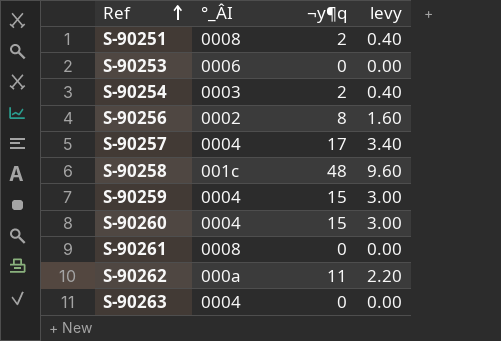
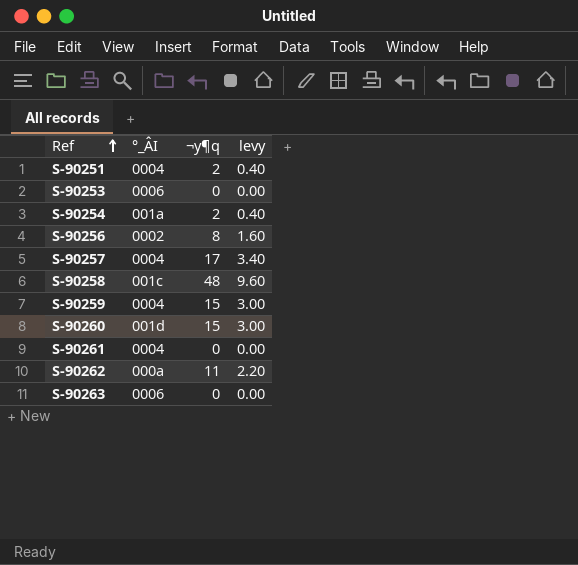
S-90251 | °_ÂI: 0008 -> 0004
S-90254 | °_ÂI: 0003 -> 001a
S-90260 | °_ÂI: 0004 -> 001d
S-90261 | °_ÂI: 0008 -> 0004
S-90263 | °_ÂI: 0004 -> 0006

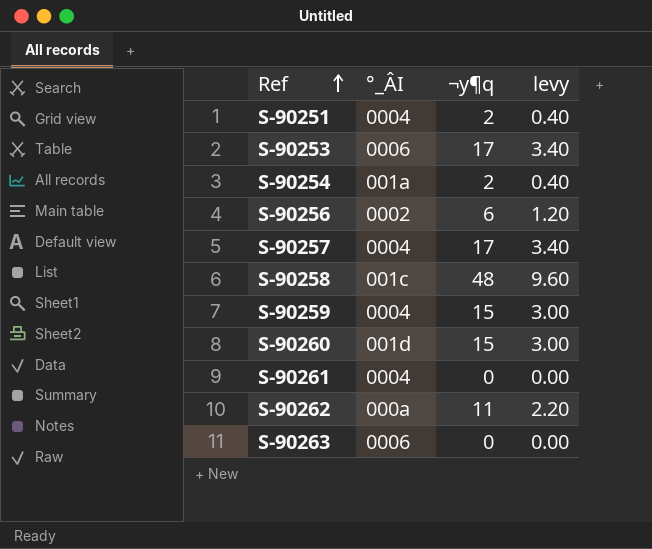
S-90253 | ¬y¶q: 0 -> 17
S-90253 | levy: 0.00 -> 3.40
S-90256 | ¬y¶q: 8 -> 6
S-90256 | levy: 1.60 -> 1.20

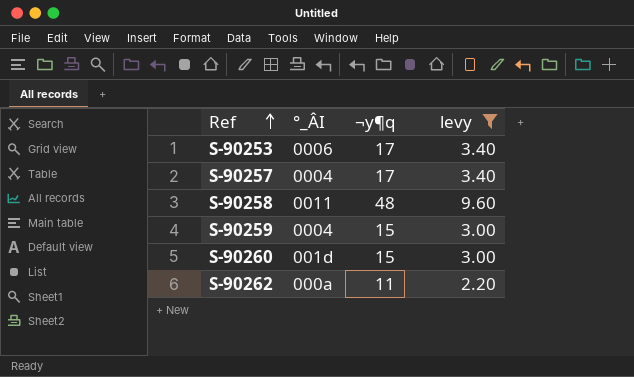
filter: none -> levy >= 2.20
S-90258 | °_ÂI: 001c -> 0011

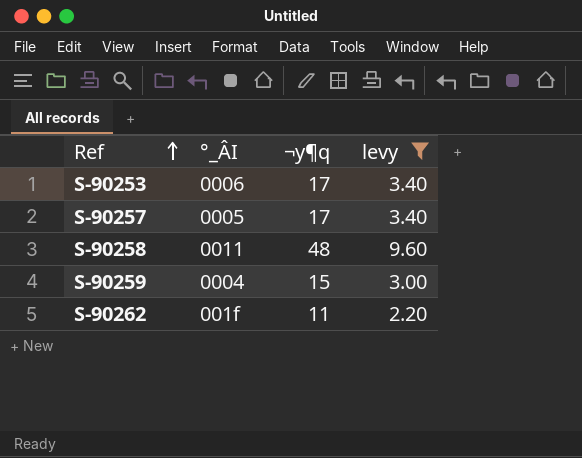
row S-90260: 001d | 15 | 3.00 -> none
S-90257 | °_ÂI: 0004 -> 0005
S-90262 | °_ÂI: 000a -> 001f

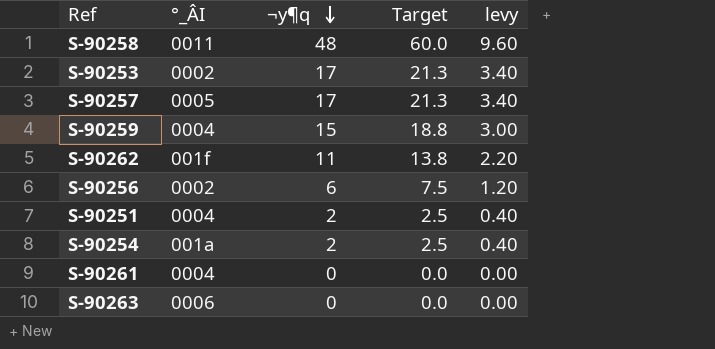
filter: levy >= 2.20 -> none
row order: Ref ascending -> ¬y¶q descending
column Target | formula: none -> [¬y¶q] * 1.25
S-90253 | °_ÂI: 0006 -> 0002

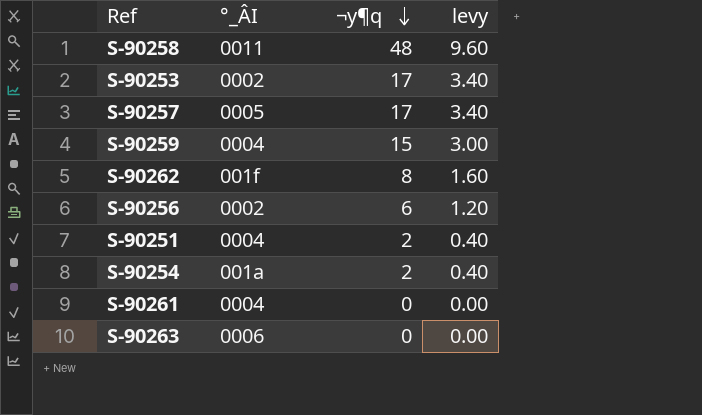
column Target | formula: [¬y¶q] * 1.25 -> none
S-90262 | ¬y¶q: 11 -> 8
S-90262 | levy: 2.20 -> 1.60

